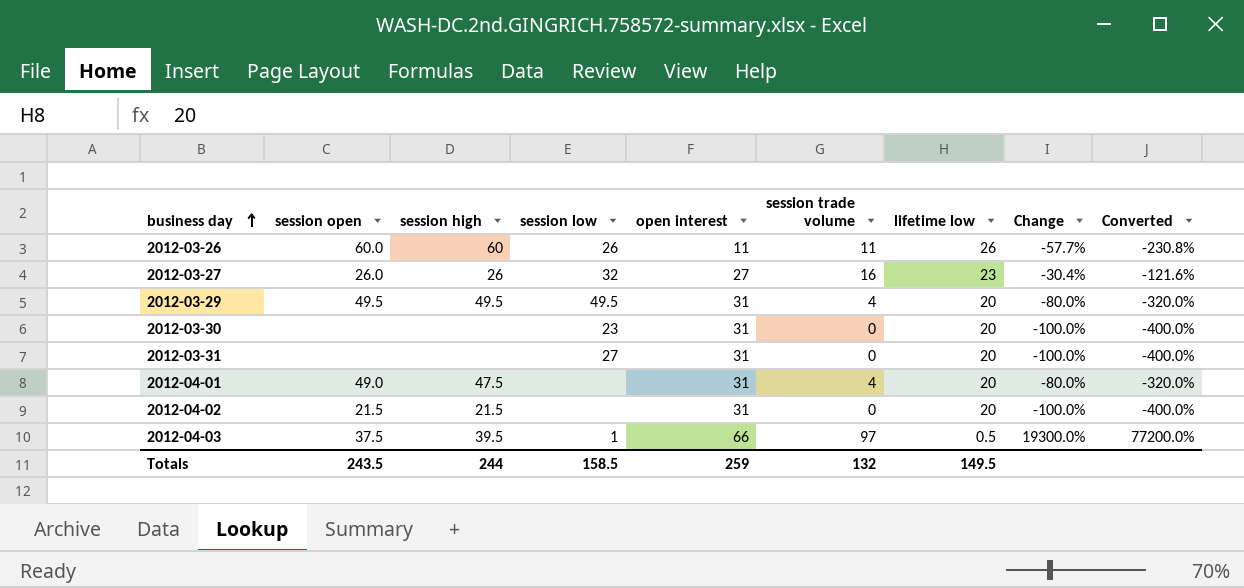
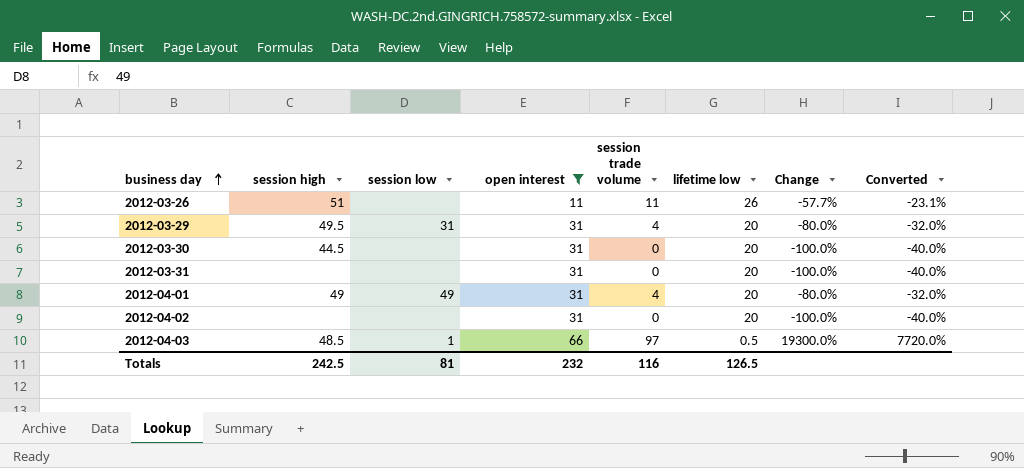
filter: none -> open interest != 27
column session open | position: 2 -> none
column Converted | formula: [Change] * 4 -> [Change] * 0.4
2012-03-26 | session high: 60 -> 51
2012-03-26 | session low: 26 -> none
2012-03-29 | session low: 49.5 -> 31
2012-03-30 | session high: none -> 44.5
2012-03-30 | session low: 23 -> none
2012-03-31 | session low: 27 -> none
2012-04-01 | session high: 47.5 -> 49
2012-04-01 | session low: none -> 49
2012-04-02 | session high: 21.5 -> none
2012-04-03 | session high: 39.5 -> 48.5
Totals | session high: 244 -> 242.5
Totals | session low: 158.5 -> 81
Totals | open interest: 259 -> 232
Totals | session trade volume: 132 -> 116
Totals | lifetime low: 149.5 -> 126.5

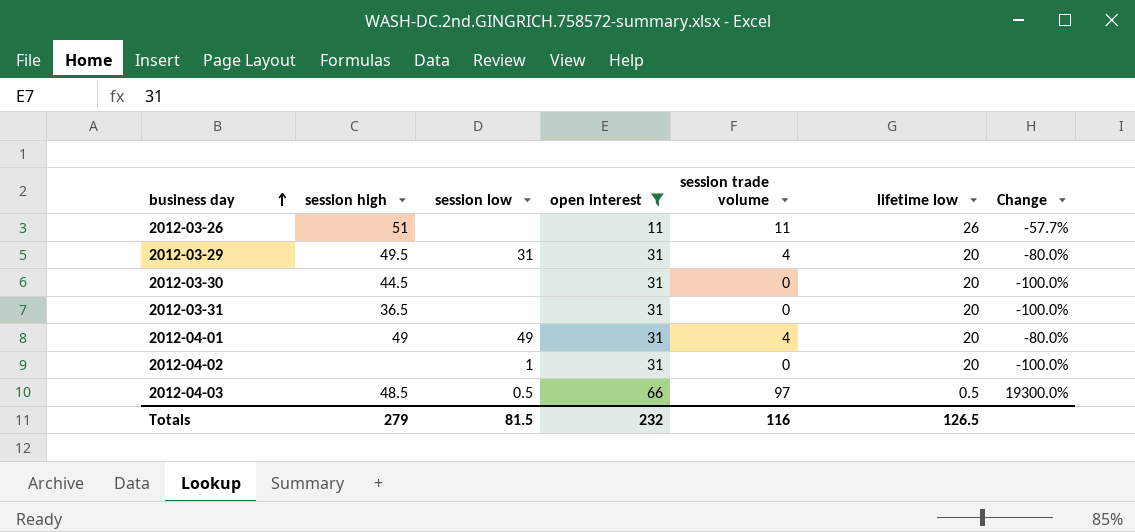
column Converted | formula: [Change] * 0.4 -> none
2012-03-31 | session high: none -> 36.5
2012-04-02 | session low: none -> 1
2012-04-03 | session low: 1 -> 0.5
Totals | session high: 242.5 -> 279
Totals | session low: 81 -> 81.5

